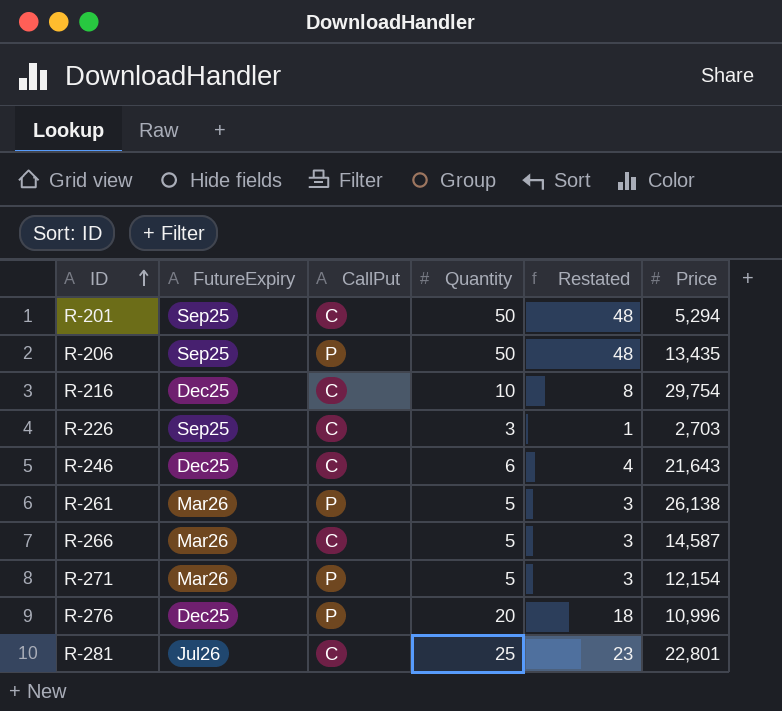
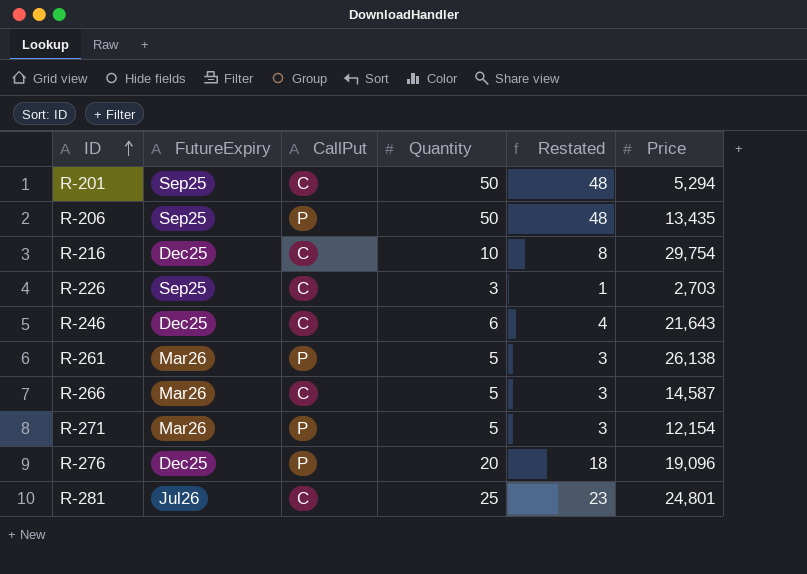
R-276 | Price: 10,996 -> 19,096
R-281 | Price: 22,801 -> 24,801

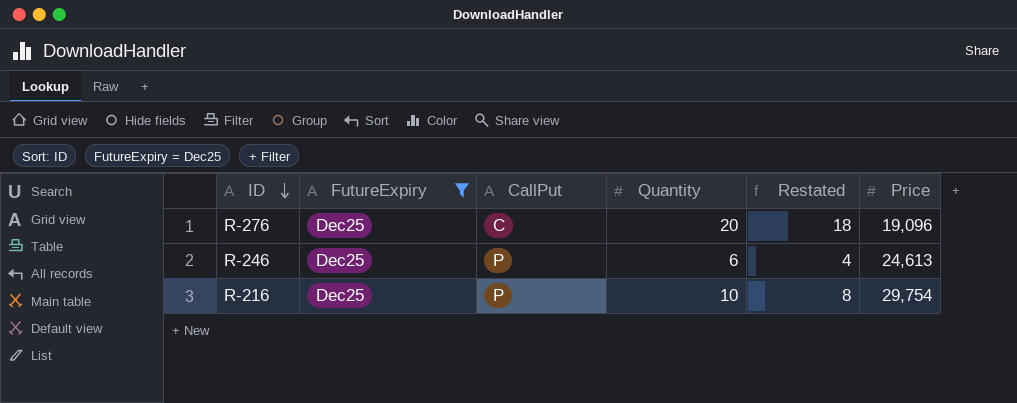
filter: none -> FutureExpiry = Dec25
row order: ID ascending -> ID descending
R-276 | CallPut: P -> C
R-246 | CallPut: C -> P
R-246 | Price: 21,643 -> 24,613
R-216 | CallPut: C -> P

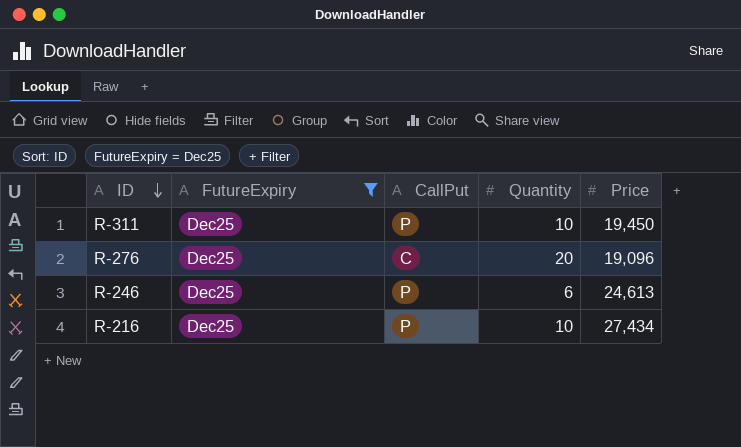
column Restated | formula: [Quantity] - 2 -> none
row R-311: none -> Dec25 | P | 10 | 19,450
R-216 | Price: 29,754 -> 27,434

